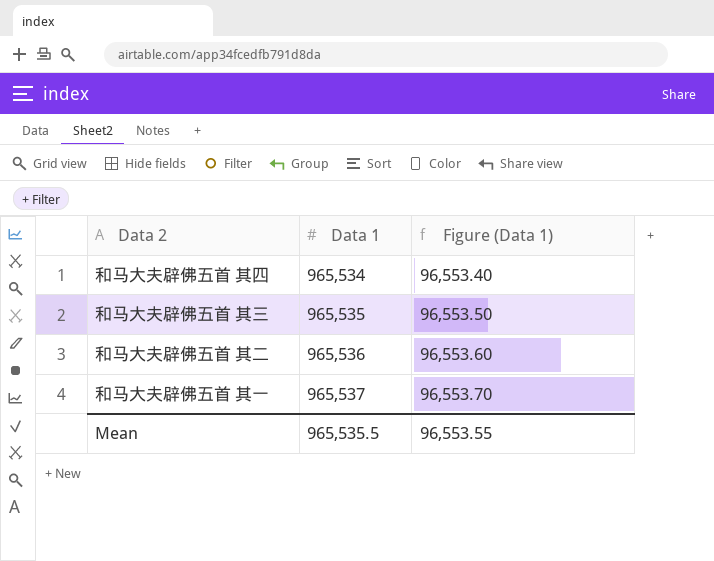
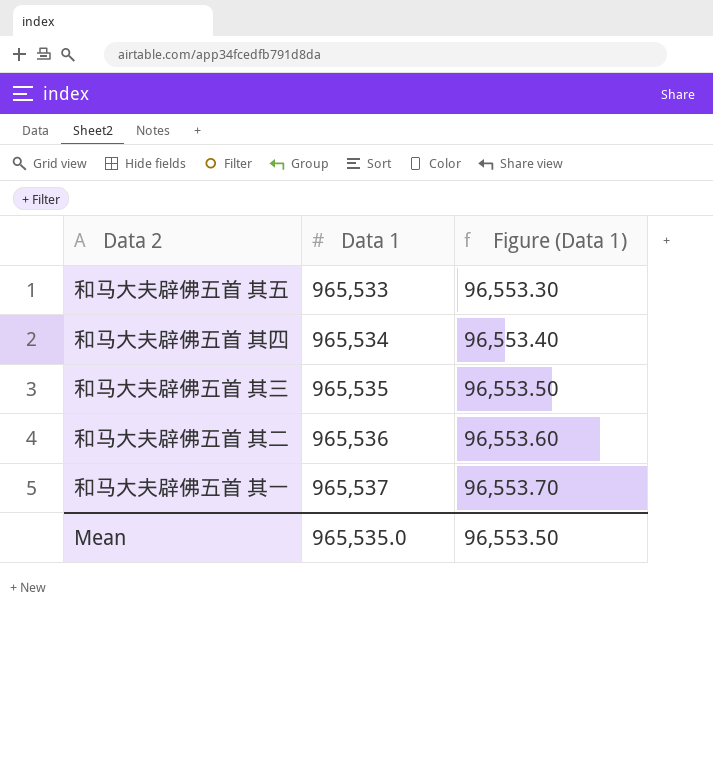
row 和马大夫辟佛五首 其五: none -> 965,533 | 96,553.30
Mean | Data 1: 965,535.5 -> 965,535.0
Mean | Figure (Data 1): 96,553.55 -> 96,553.50

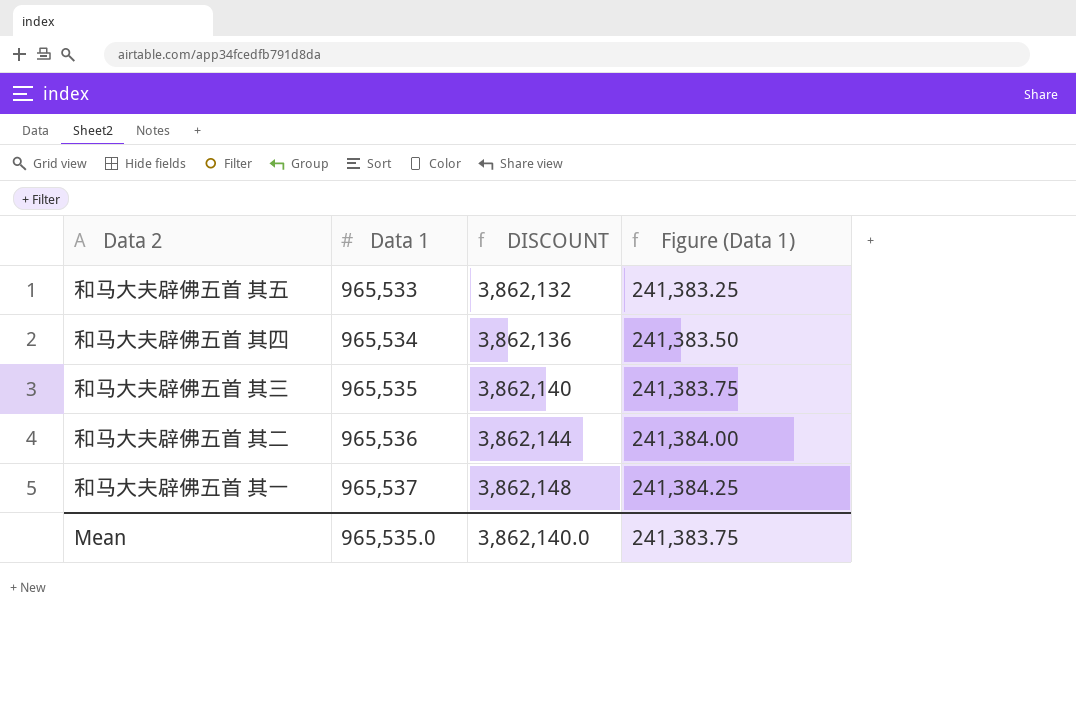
column DISCOUNT | formula: none -> [Data 1] * 4
column Figure (Data 1) | formula: [Data 1] * 0.1 -> [Data 1] * 0.25
Mean | Figure (Data 1): 96,553.50 -> 241,383.75

